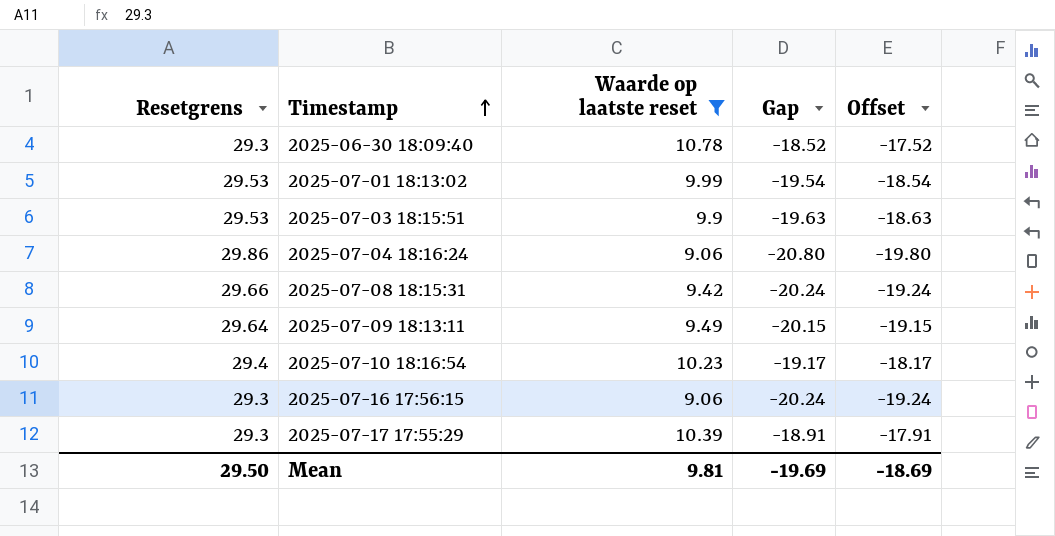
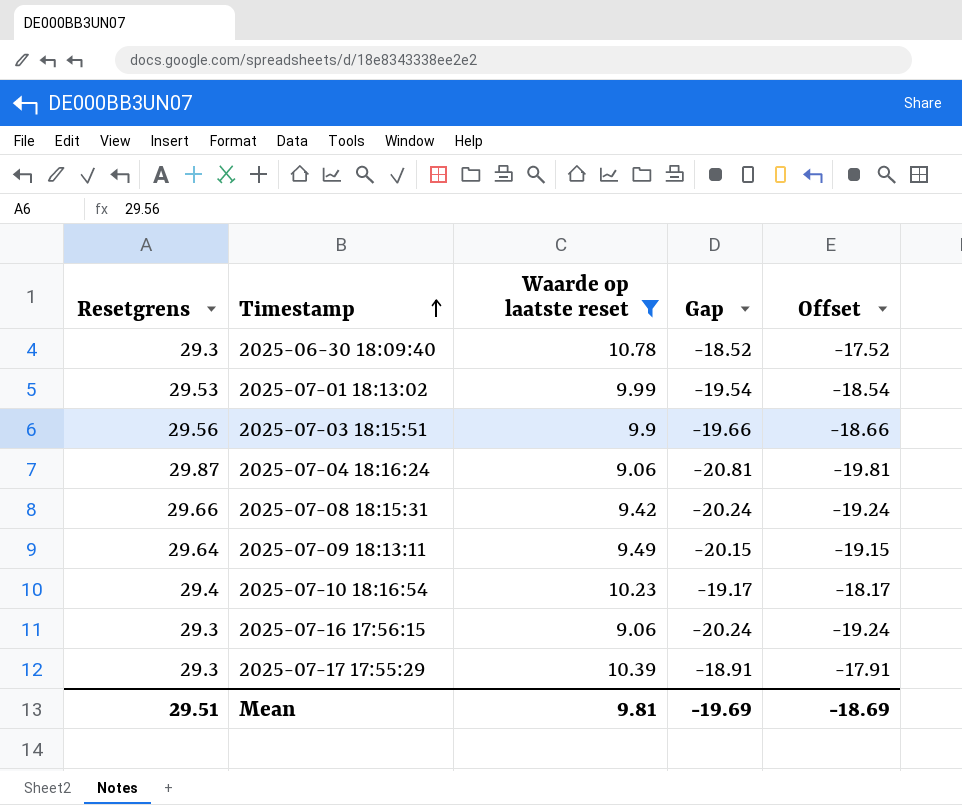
2025-07-03 18:15:51 | Resetgrens: 29.53 -> 29.56
2025-07-03 18:15:51 | Gap: -19.63 -> -19.66
2025-07-03 18:15:51 | Offset: -18.63 -> -18.66
2025-07-04 18:16:24 | Resetgrens: 29.86 -> 29.87
2025-07-04 18:16:24 | Gap: -20.80 -> -20.81
2025-07-04 18:16:24 | Offset: -19.80 -> -19.81
Mean | Resetgrens: 29.50 -> 29.51

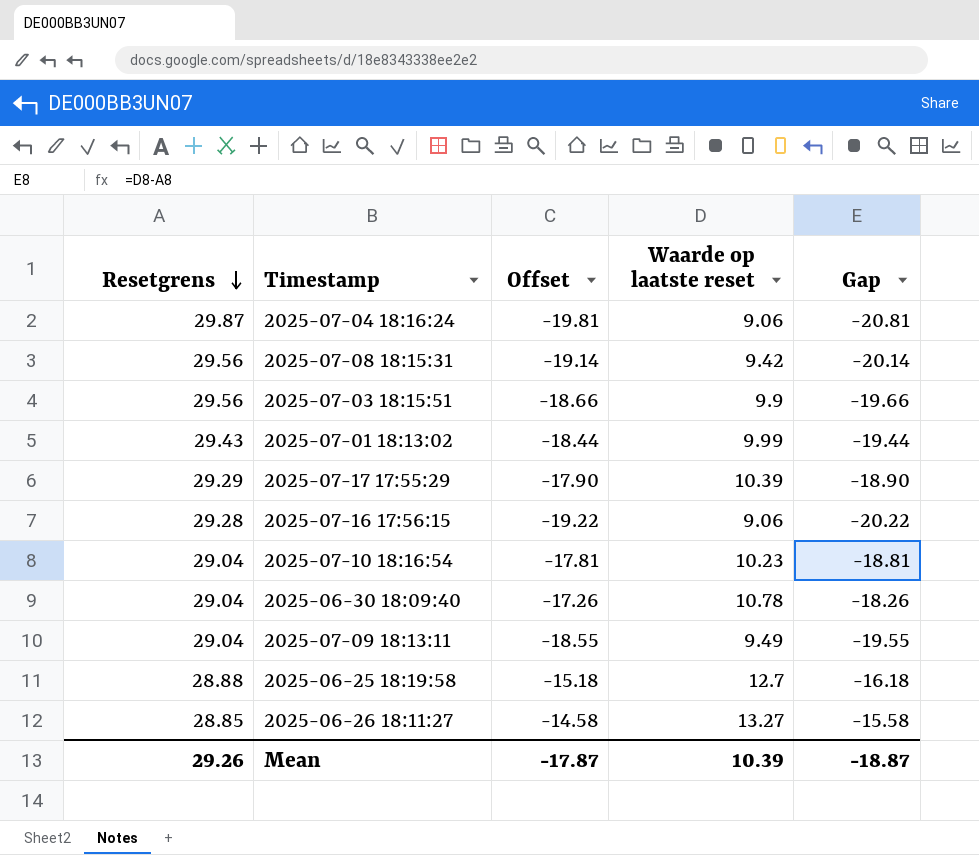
filter: Waarde op laatste reset <= 10.78 -> none
row order: Timestamp ascending -> Resetgrens descending
column Offset | position: 5 -> 3
2025-07-08 18:15:31 | Resetgrens: 29.66 -> 29.56
2025-07-08 18:15:31 | Offset: -19.24 -> -19.14
2025-07-08 18:15:31 | Gap: -20.24 -> -20.14
2025-07-01 18:13:02 | Resetgrens: 29.53 -> 29.43
2025-07-01 18:13:02 | Offset: -18.54 -> -18.44
2025-07-01 18:13:02 | Gap: -19.54 -> -19.44
2025-07-17 17:55:29 | Resetgrens: 29.3 -> 29.29
2025-07-17 17:55:29 | Offset: -17.91 -> -17.90
2025-07-17 17:55:29 | Gap: -18.91 -> -18.90
2025-07-16 17:56:15 | Resetgrens: 29.3 -> 29.28
2025-07-16 17:56:15 | Offset: -19.24 -> -19.22
2025-07-16 17:56:15 | Gap: -20.24 -> -20.22
2025-07-10 18:16:54 | Resetgrens: 29.4 -> 29.04
2025-07-10 18:16:54 | Offset: -18.17 -> -17.81
2025-07-10 18:16:54 | Gap: -19.17 -> -18.81
2025-06-30 18:09:40 | Resetgrens: 29.3 -> 29.04
2025-06-30 18:09:40 | Offset: -17.52 -> -17.26
2025-06-30 18:09:40 | Gap: -18.52 -> -18.26
2025-07-09 18:13:11 | Resetgrens: 29.64 -> 29.04
2025-07-09 18:13:11 | Offset: -19.15 -> -18.55
2025-07-09 18:13:11 | Gap: -20.15 -> -19.55
Mean | Resetgrens: 29.51 -> 29.26
Mean | Offset: -18.69 -> -17.87
Mean | Waarde op laatste reset: 9.81 -> 10.39
Mean | Gap: -19.69 -> -18.87

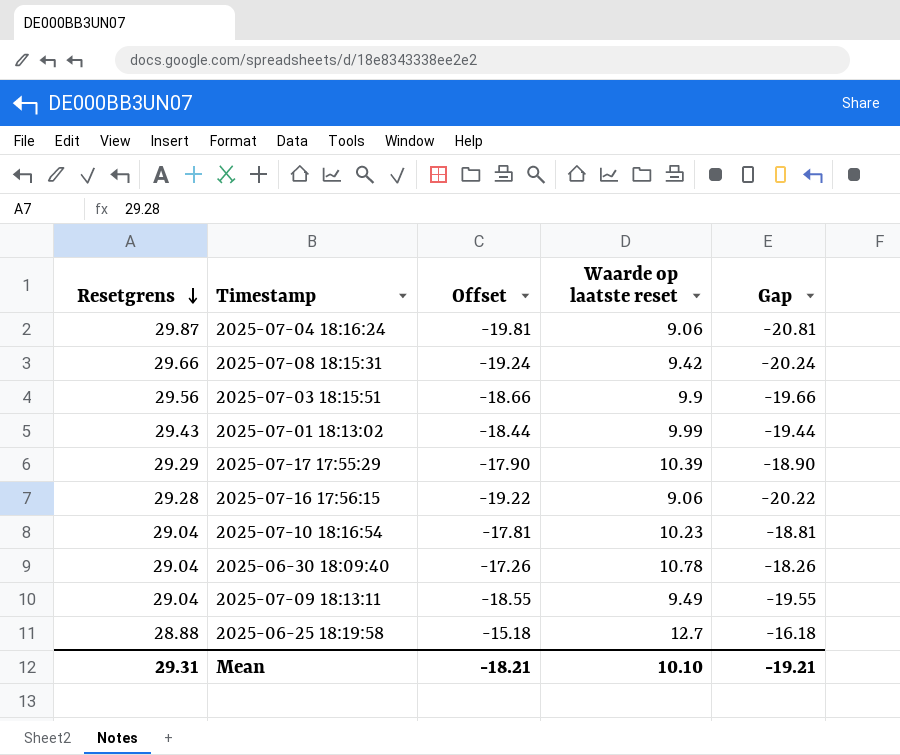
row 2025-06-26 18:11:27: 28.85 | -14.58 | 13.27 | -15.58 -> none
2025-07-08 18:15:31 | Resetgrens: 29.56 -> 29.66
2025-07-08 18:15:31 | Offset: -19.14 -> -19.24
2025-07-08 18:15:31 | Gap: -20.14 -> -20.24
Mean | Resetgrens: 29.26 -> 29.31
Mean | Offset: -17.87 -> -18.21
Mean | Waarde op laatste reset: 10.39 -> 10.10
Mean | Gap: -18.87 -> -19.21

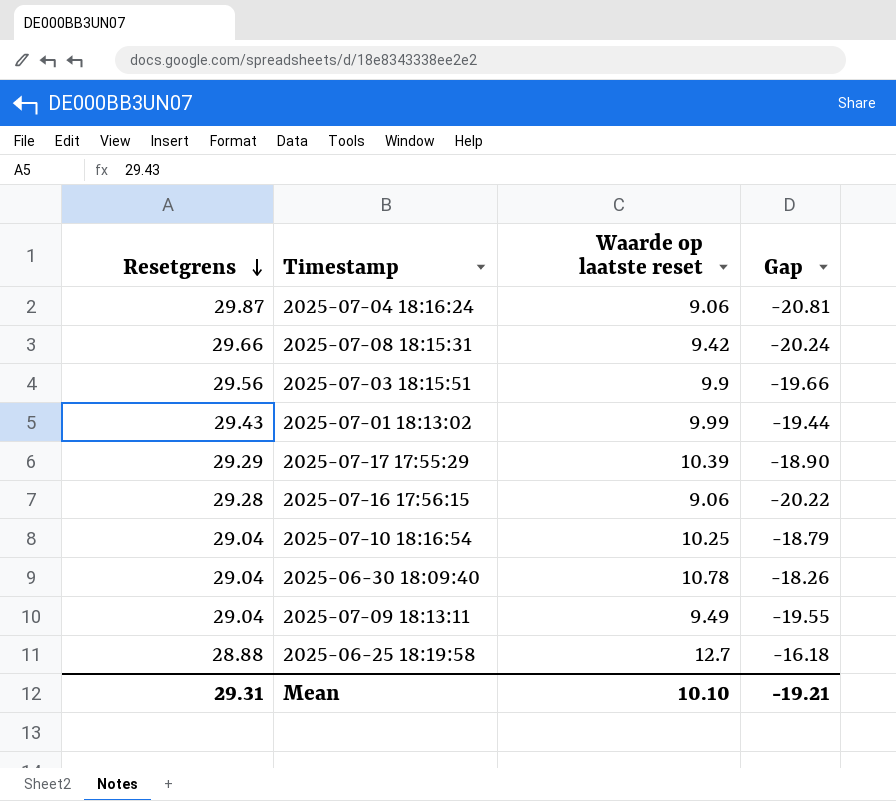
column Offset | formula: [Gap] + 1 -> none
2025-07-10 18:16:54 | Waarde op laatste reset: 10.23 -> 10.25
2025-07-10 18:16:54 | Gap: -18.81 -> -18.79

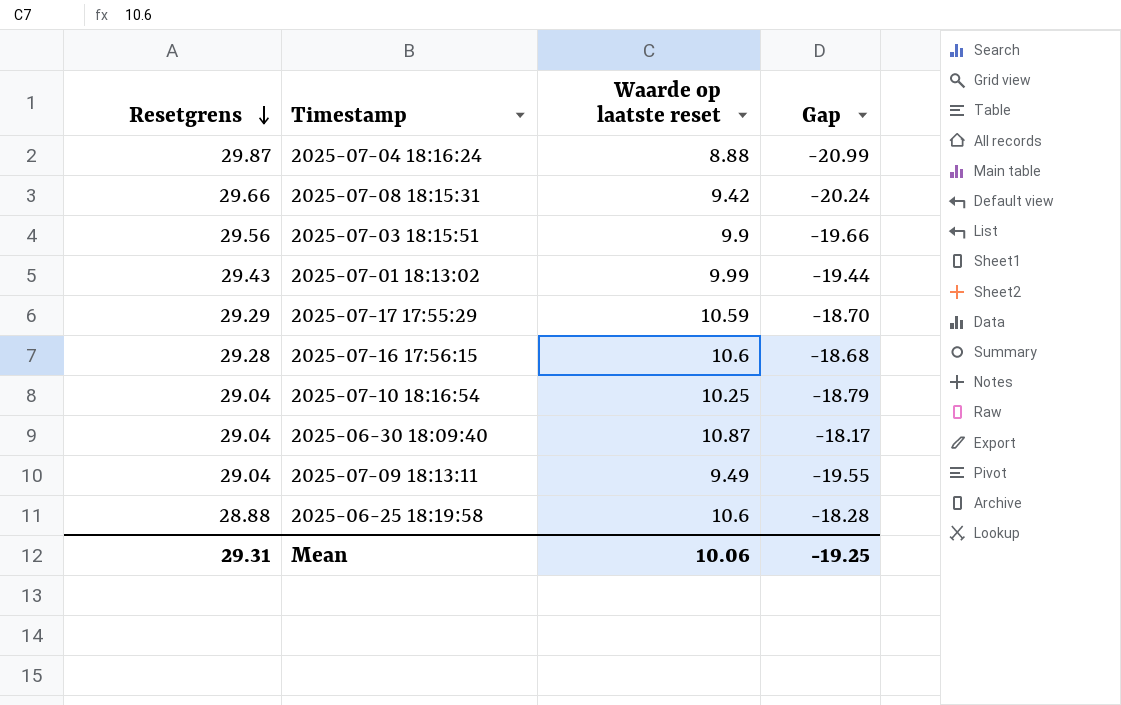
2025-07-04 18:16:24 | Waarde op laatste reset: 9.06 -> 8.88
2025-07-04 18:16:24 | Gap: -20.81 -> -20.99
2025-07-17 17:55:29 | Waarde op laatste reset: 10.39 -> 10.59
2025-07-17 17:55:29 | Gap: -18.90 -> -18.70
2025-07-16 17:56:15 | Waarde op laatste reset: 9.06 -> 10.6
2025-07-16 17:56:15 | Gap: -20.22 -> -18.68
2025-06-30 18:09:40 | Waarde op laatste reset: 10.78 -> 10.87
2025-06-30 18:09:40 | Gap: -18.26 -> -18.17
2025-06-25 18:19:58 | Waarde op laatste reset: 12.7 -> 10.6
2025-06-25 18:19:58 | Gap: -16.18 -> -18.28
Mean | Waarde op laatste reset: 10.10 -> 10.06
Mean | Gap: -19.21 -> -19.25

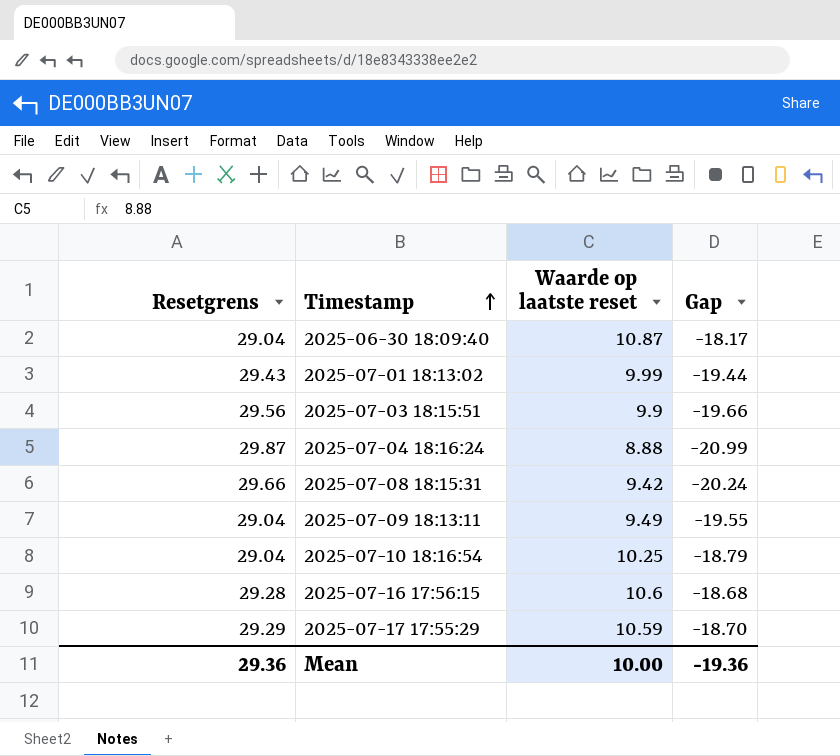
row order: Resetgrens descending -> Timestamp ascending
row 2025-06-25 18:19:58: 28.88 | 10.6 | -18.28 -> none
Mean | Resetgrens: 29.31 -> 29.36
Mean | Waarde op laatste reset: 10.06 -> 10.00
Mean | Gap: -19.25 -> -19.36

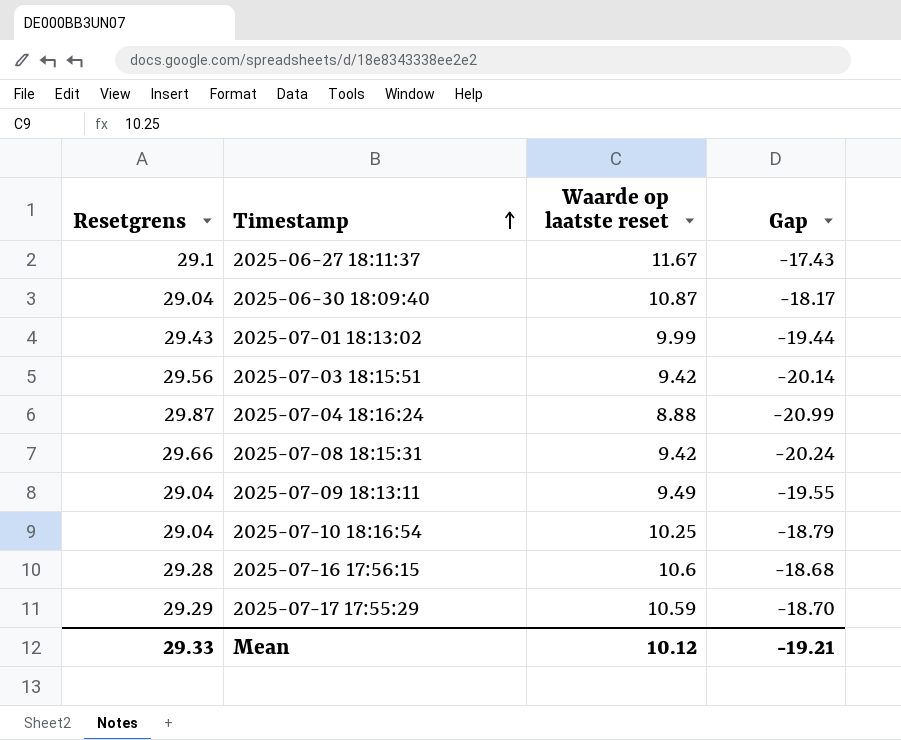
row 2025-06-27 18:11:37: none -> 29.1 | 11.67 | -17.43
2025-07-03 18:15:51 | Waarde op laatste reset: 9.9 -> 9.42
2025-07-03 18:15:51 | Gap: -19.66 -> -20.14
Mean | Resetgrens: 29.36 -> 29.33
Mean | Waarde op laatste reset: 10.00 -> 10.12
Mean | Gap: -19.36 -> -19.21

